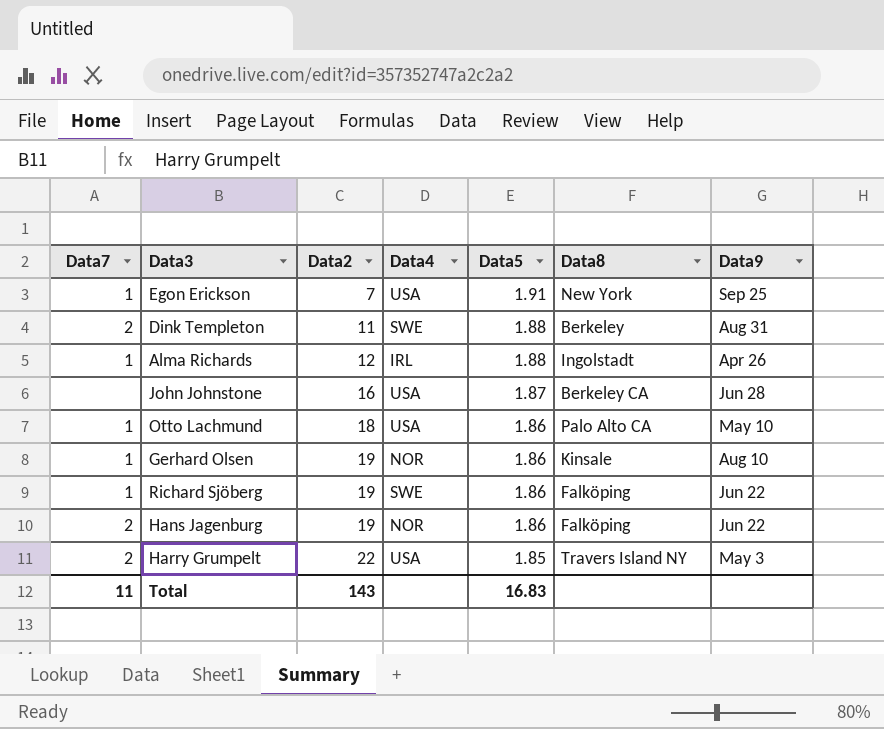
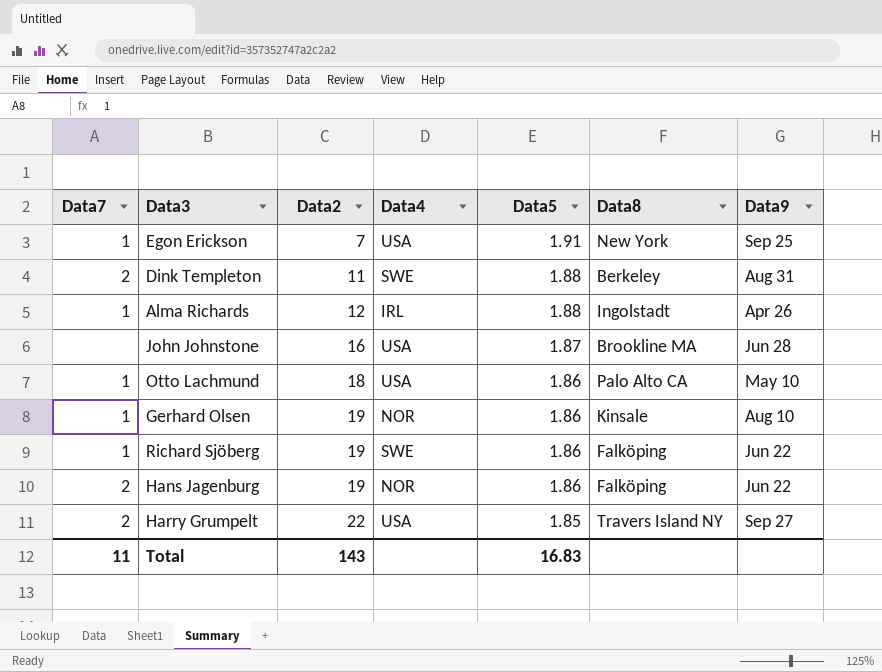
John Johnstone | Data8: Berkeley CA -> Brookline MA
Harry Grumpelt | Data9: May 3 -> Sep 27

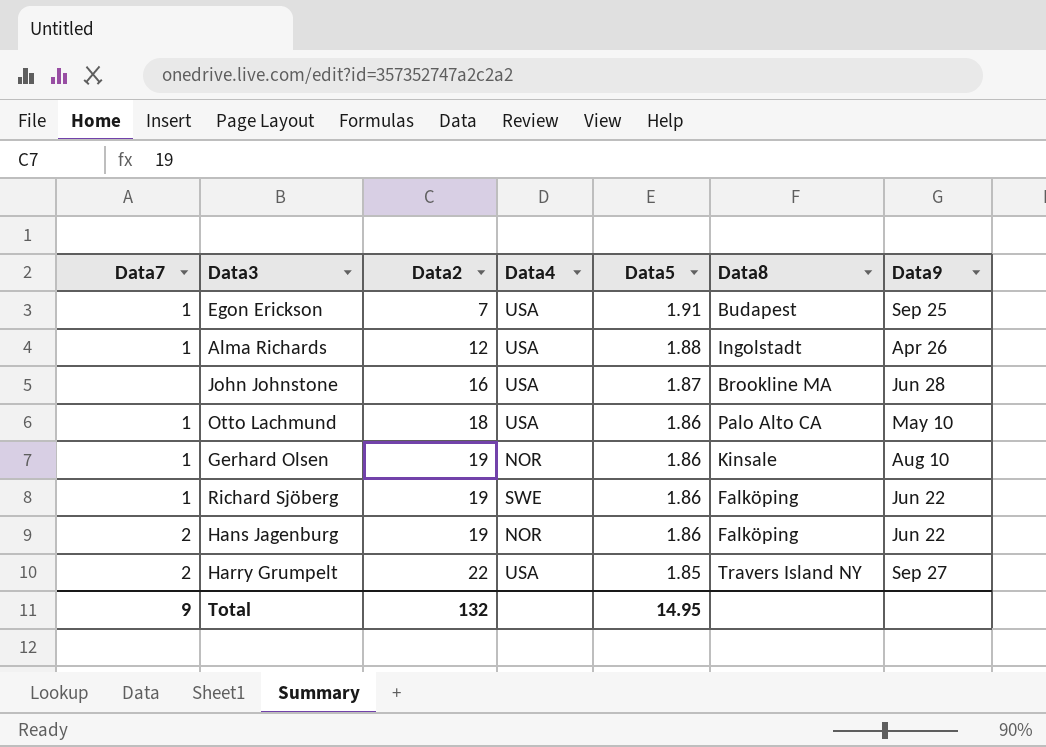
row Dink Templeton: 2 | 11 | SWE | 1.88 | Berkeley | Aug 31 -> none
Egon Erickson | Data8: New York -> Budapest
Alma Richards | Data4: IRL -> USA
Total | Data7: 11 -> 9
Total | Data2: 143 -> 132
Total | Data5: 16.83 -> 14.95

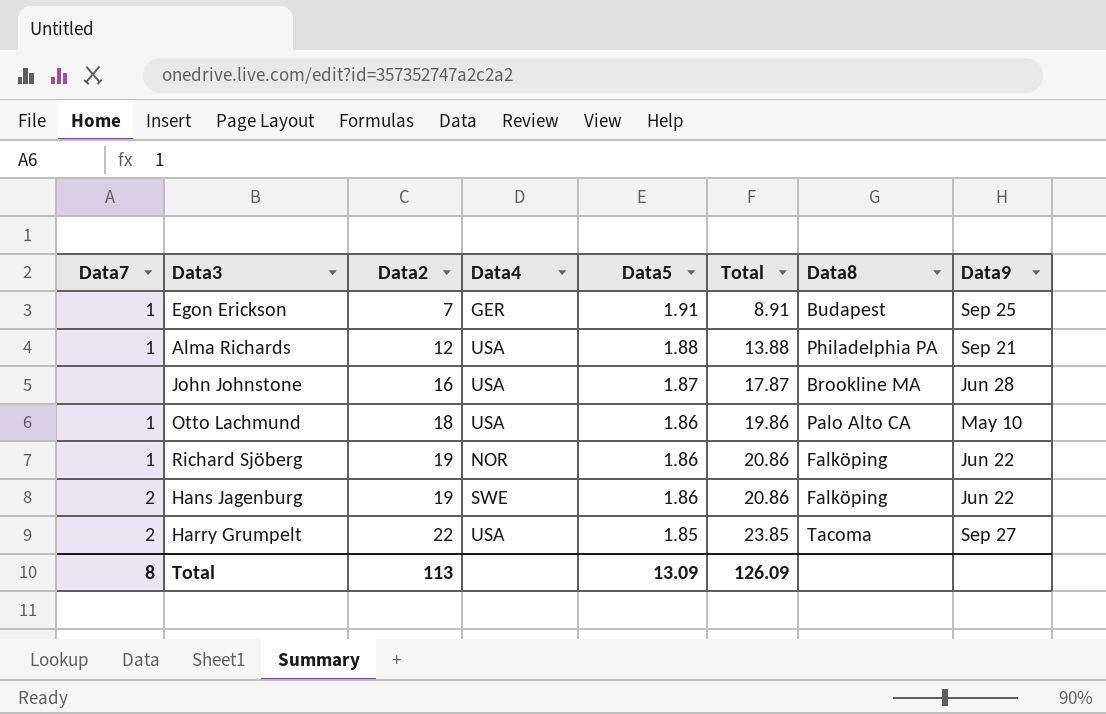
column Total | formula: none -> [Data2] + [Data5]
row Gerhard Olsen: 1 | 19 | NOR | 1.86 | Kinsale | Aug 10 -> none
Egon Erickson | Data4: USA -> GER
Alma Richards | Data8: Ingolstadt -> Philadelphia PA
Alma Richards | Data9: Apr 26 -> Sep 21
Richard Sjöberg | Data4: SWE -> NOR
Hans Jagenburg | Data4: NOR -> SWE
Harry Grumpelt | Data8: Travers Island NY -> Tacoma
Total | Data7: 9 -> 8
Total | Data2: 132 -> 113
Total | Data5: 14.95 -> 13.09

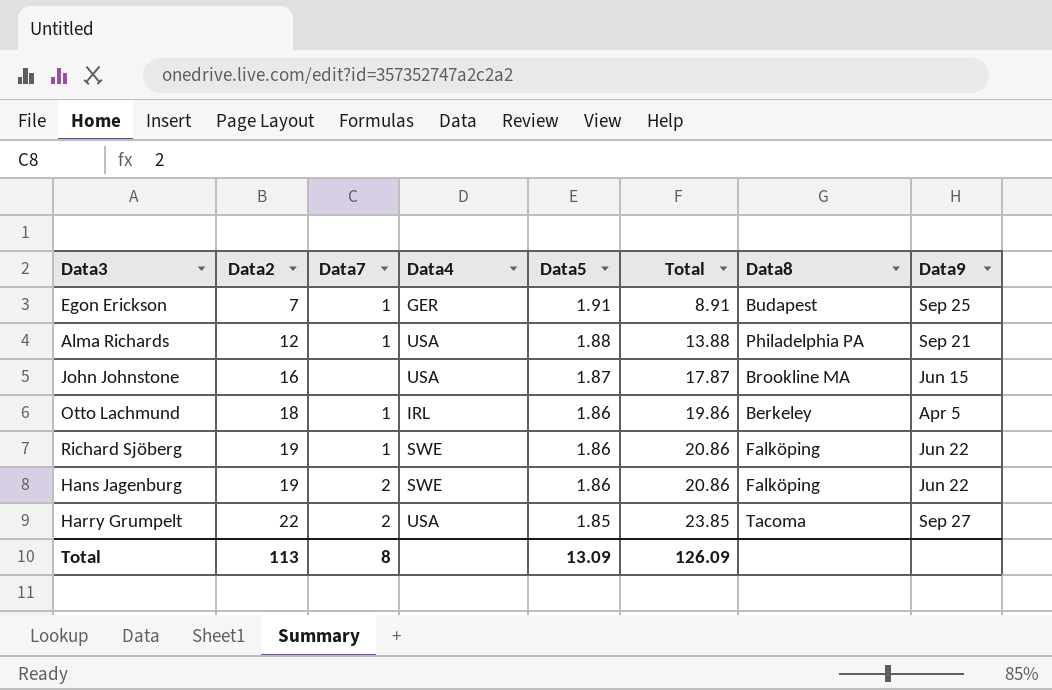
column Data7 | position: 1 -> 3
John Johnstone | Data9: Jun 28 -> Jun 15
Otto Lachmund | Data4: USA -> IRL
Otto Lachmund | Data8: Palo Alto CA -> Berkeley
Otto Lachmund | Data9: May 10 -> Apr 5
Richard Sjöberg | Data4: NOR -> SWE

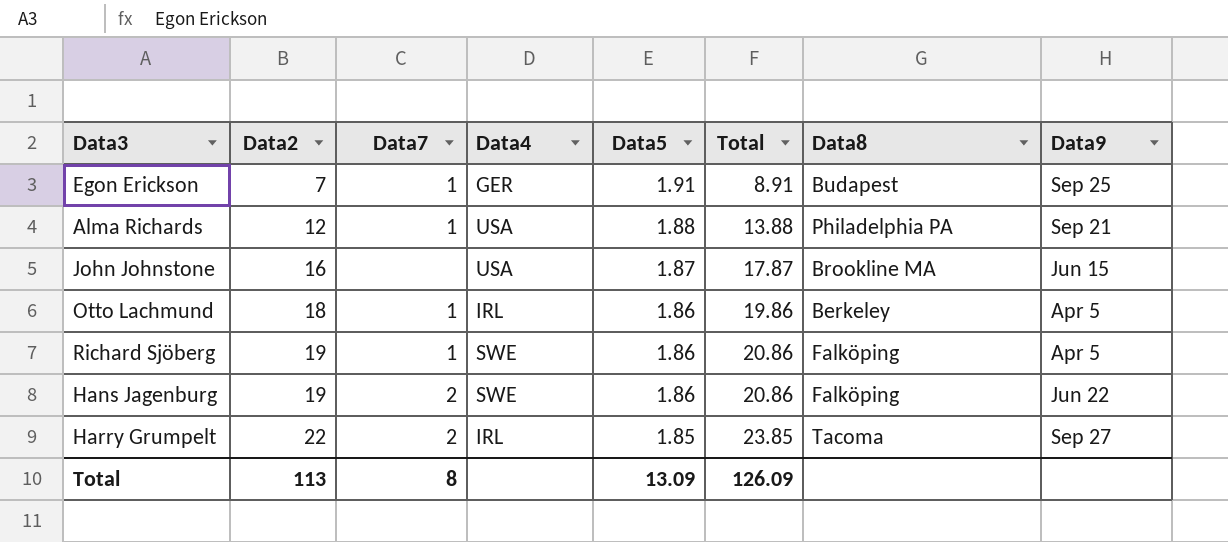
Richard Sjöberg | Data9: Jun 22 -> Apr 5
Harry Grumpelt | Data4: USA -> IRL

